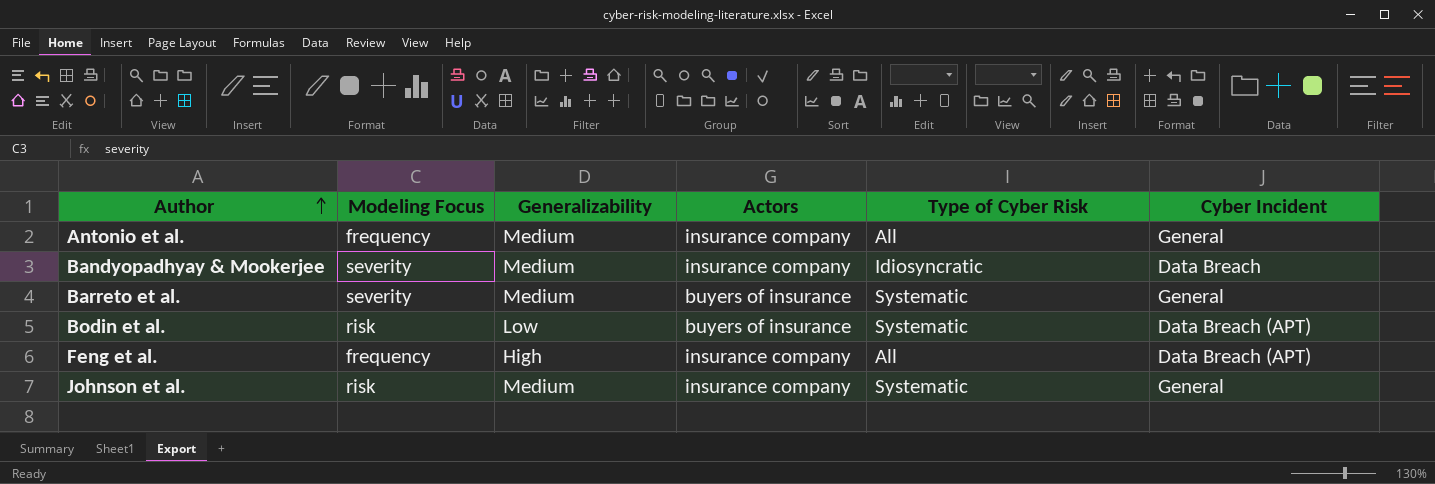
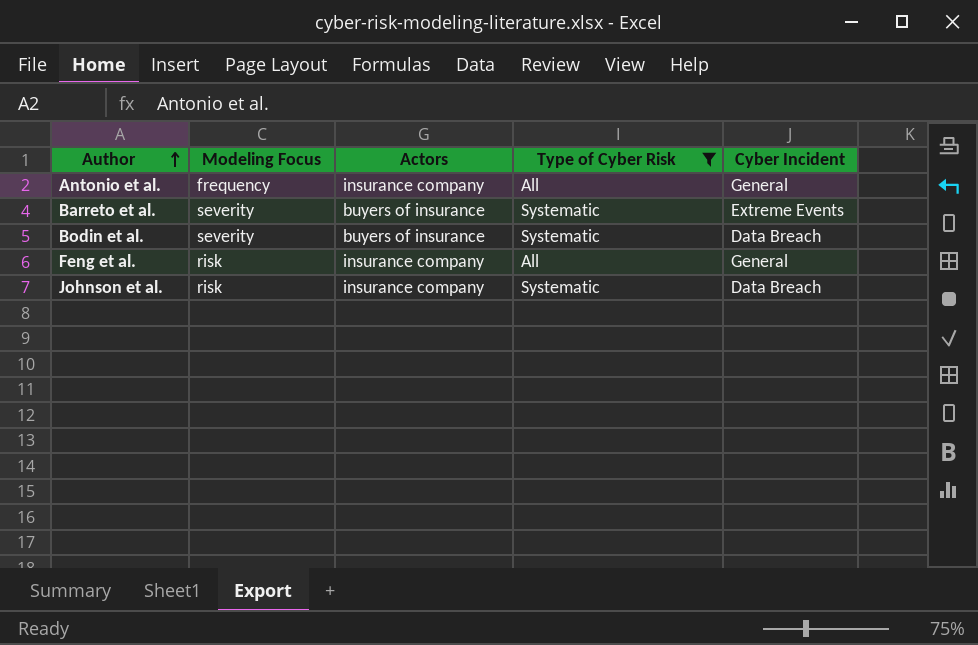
filter: none -> Type of Cyber Risk != Idiosyncratic
column Generalizability | position: 3 -> none
Barreto et al. | Cyber Incident: General -> Extreme Events
Bodin et al. | Modeling Focus: risk -> severity
Bodin et al. | Cyber Incident: Data Breach (APT) -> Data Breach
Feng et al. | Modeling Focus: frequency -> risk
Feng et al. | Cyber Incident: Data Breach (APT) -> General
Johnson et al. | Cyber Incident: General -> Data Breach

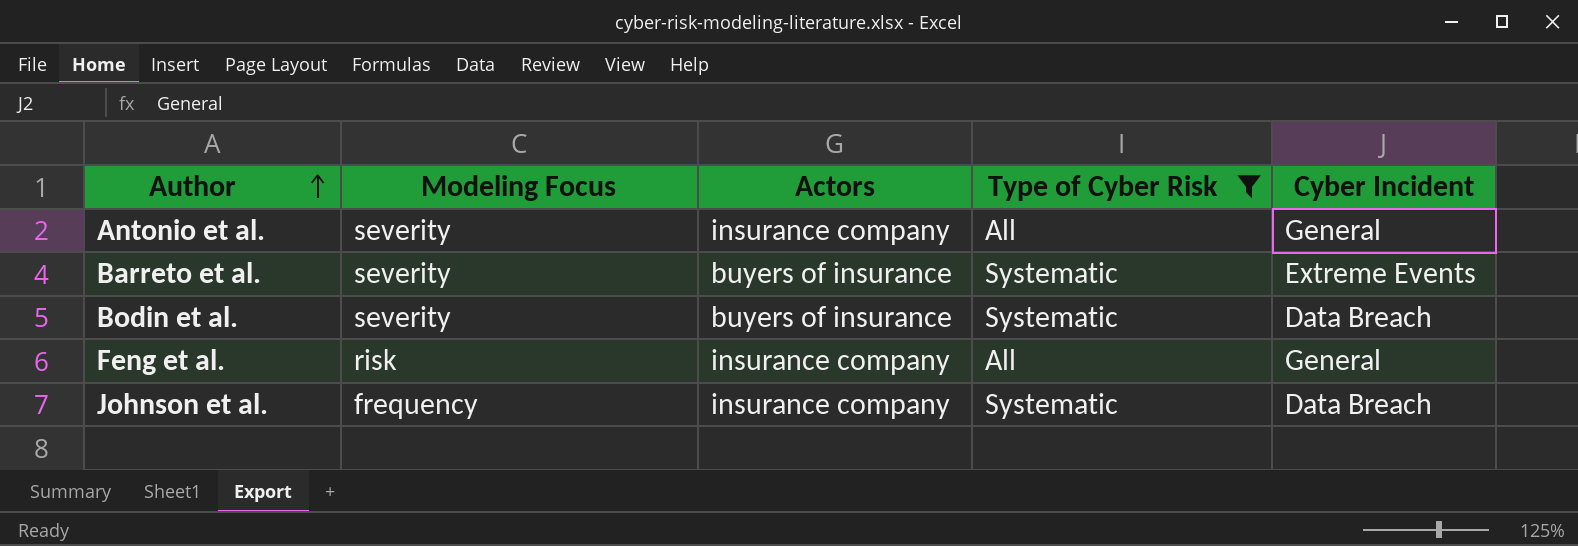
Antonio et al. | Modeling Focus: frequency -> severity
Johnson et al. | Modeling Focus: risk -> frequency

